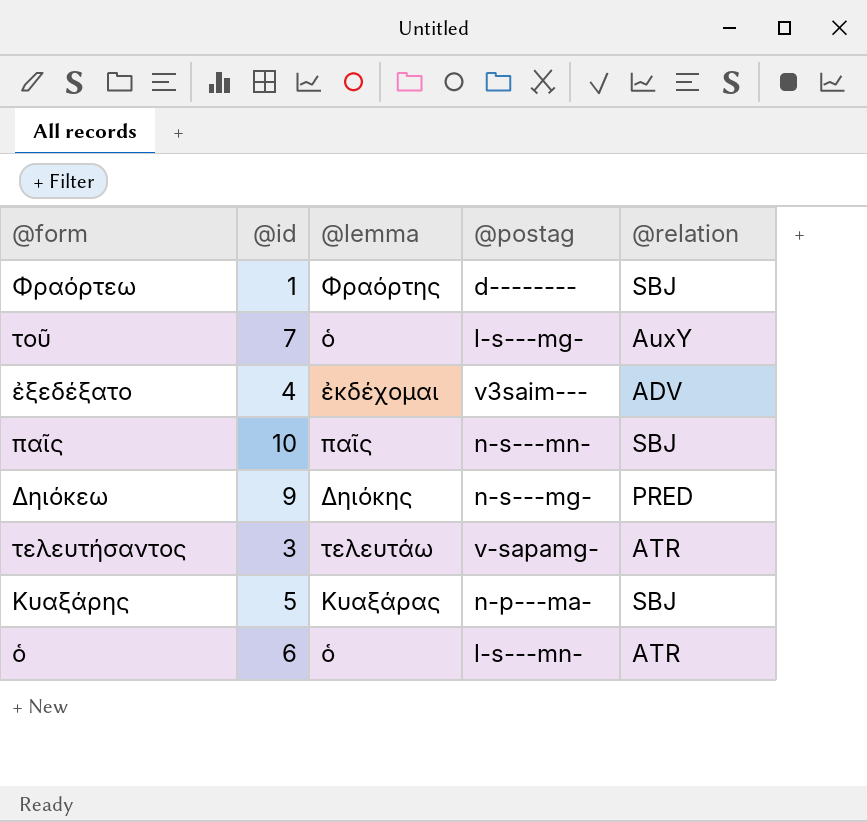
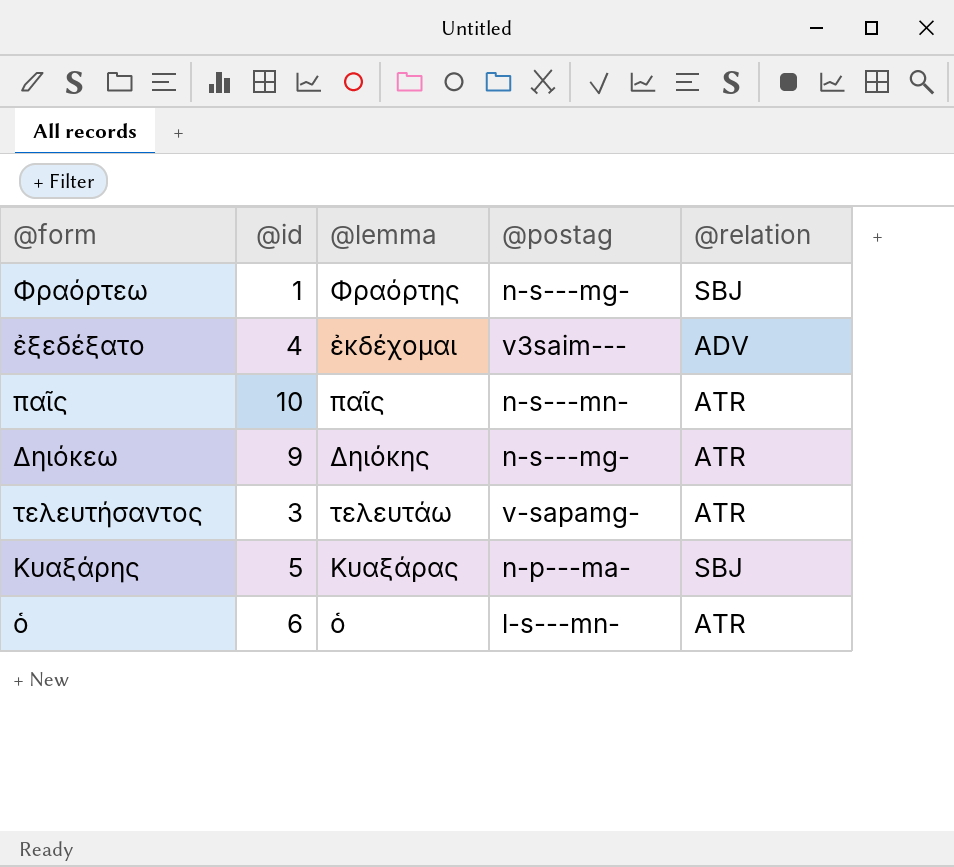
row τοῦ: 7 | ὁ | l-s---mg- | AuxY -> none
Φραόρτεω | @postag: d-------- -> n-s---mg-
παῖς | @relation: SBJ -> ATR
Δηιόκεω | @relation: PRED -> ATR

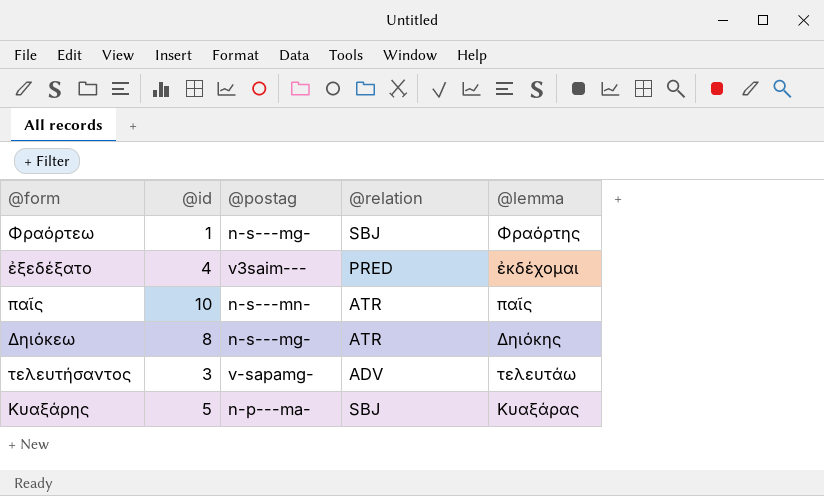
column @lemma | position: 3 -> 5
row ὁ: 6 | ὁ | l-s---mn- | ATR -> none
ἐξεδέξατο | @relation: ADV -> PRED
Δηιόκεω | @id: 9 -> 8
τελευτήσαντος | @relation: ATR -> ADV

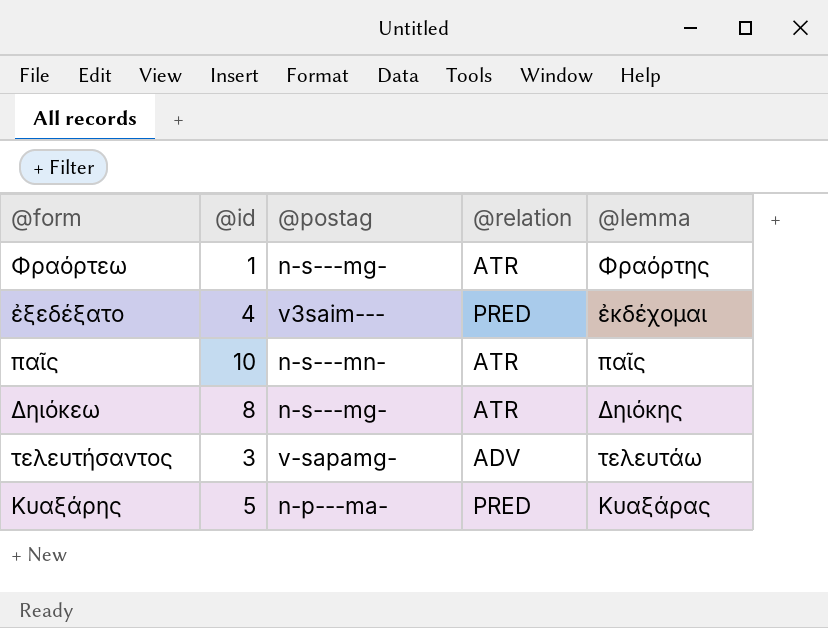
Φραόρτεω | @relation: SBJ -> ATR
Κυαξάρης | @relation: SBJ -> PRED

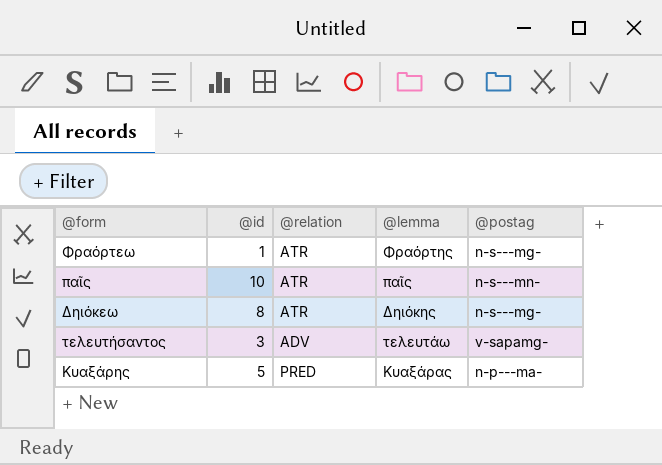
column @postag | position: 3 -> 5
row ἐξεδέξατο: 4 | v3saim--- | PRED | ἐκδέχομαι -> none

